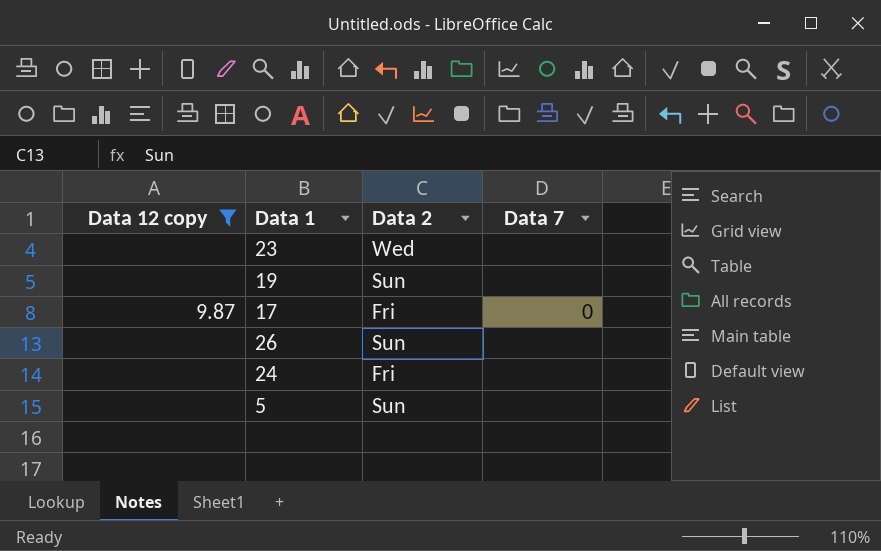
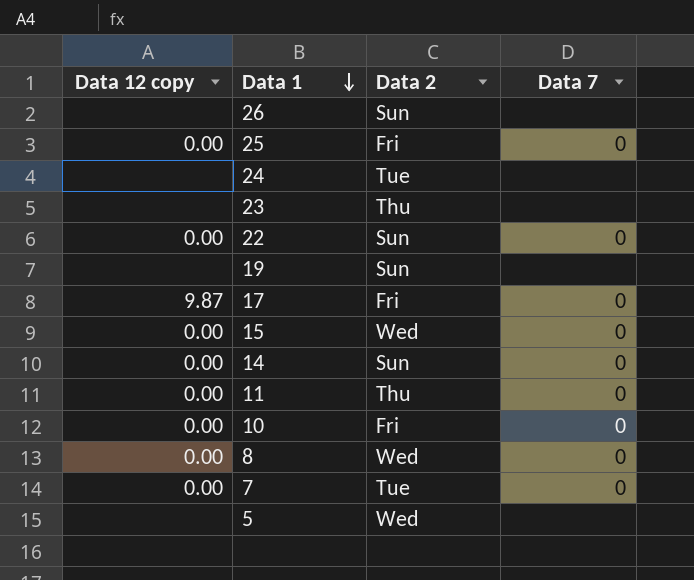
filter: Data 12 copy != 0.00 -> none
row order: none -> Data 1 descending
24 | Data 2: Fri -> Tue
23 | Data 2: Wed -> Thu
5 | Data 2: Sun -> Wed

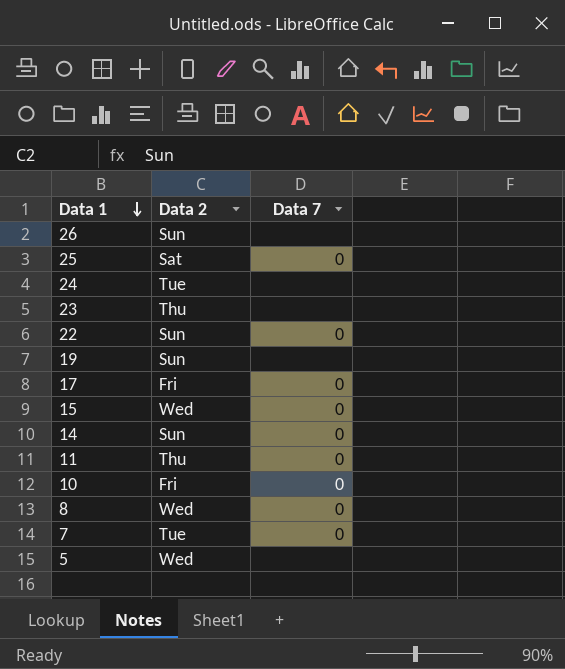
column Data 12 copy | position: 1 -> none
25 | Data 2: Fri -> Sat

